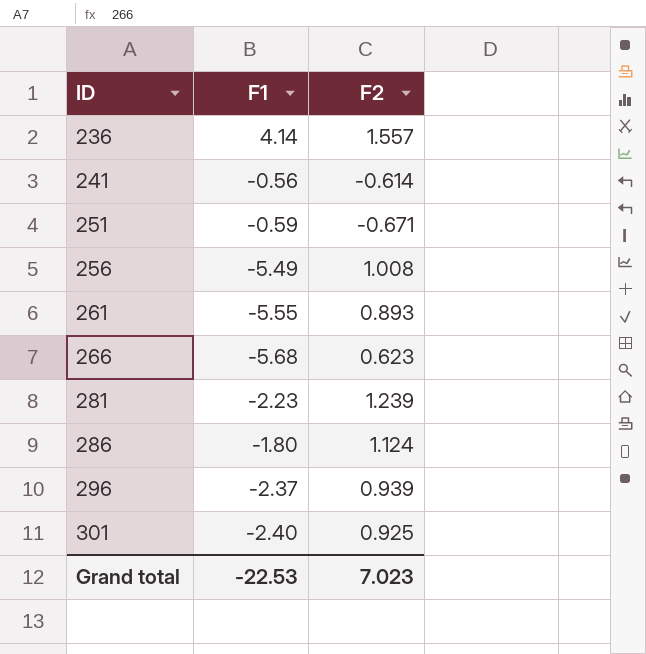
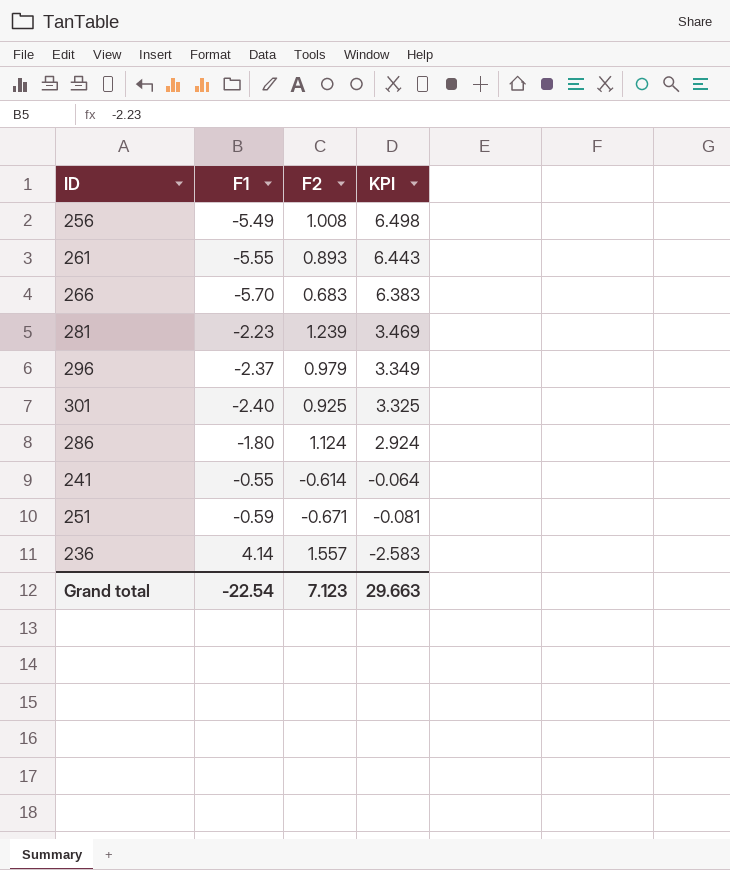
row order: ID ascending -> KPI descending
column KPI | formula: none -> [F2] - [F1]
266 | F1: -5.68 -> -5.70
266 | F2: 0.623 -> 0.683
296 | F2: 0.939 -> 0.979
241 | F1: -0.56 -> -0.55
Grand total | F1: -22.53 -> -22.54
Grand total | F2: 7.023 -> 7.123

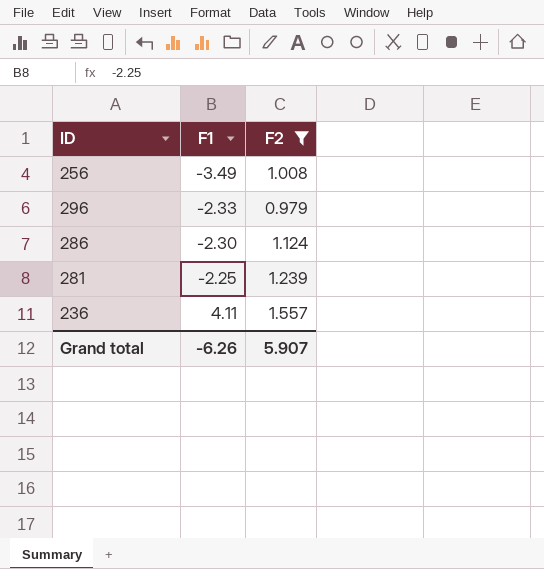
filter: none -> F2 >= 0.979
row order: KPI descending -> F1 ascending
column KPI | formula: [F2] - [F1] -> none
256 | F1: -5.49 -> -3.49
296 | F1: -2.37 -> -2.33
286 | F1: -1.80 -> -2.30
281 | F1: -2.23 -> -2.25
236 | F1: 4.14 -> 4.11
Grand total | F1: -22.54 -> -6.26
Grand total | F2: 7.123 -> 5.907

